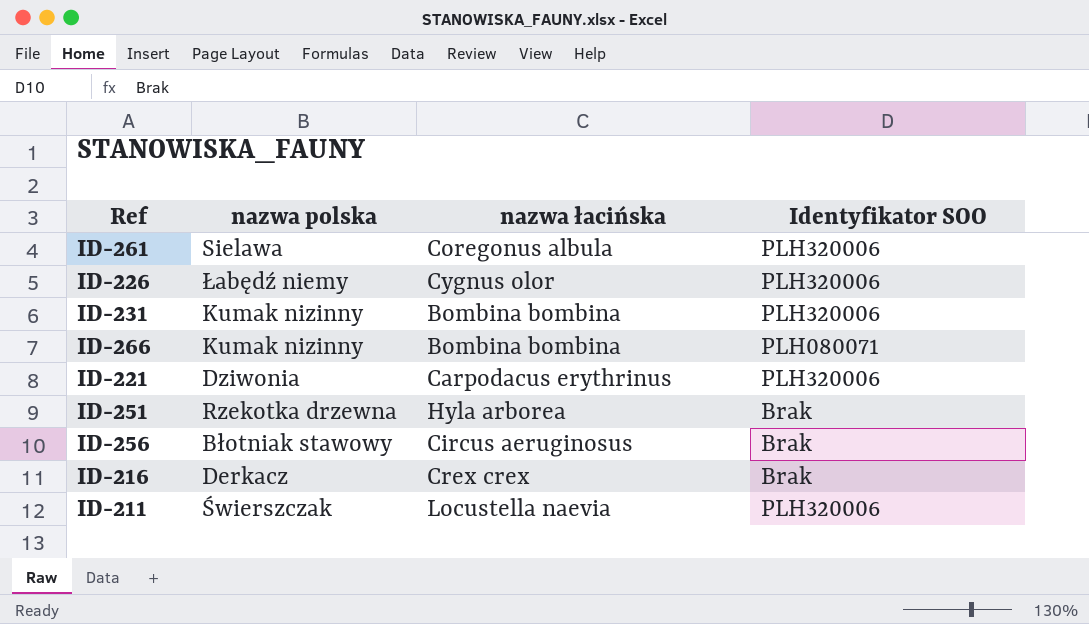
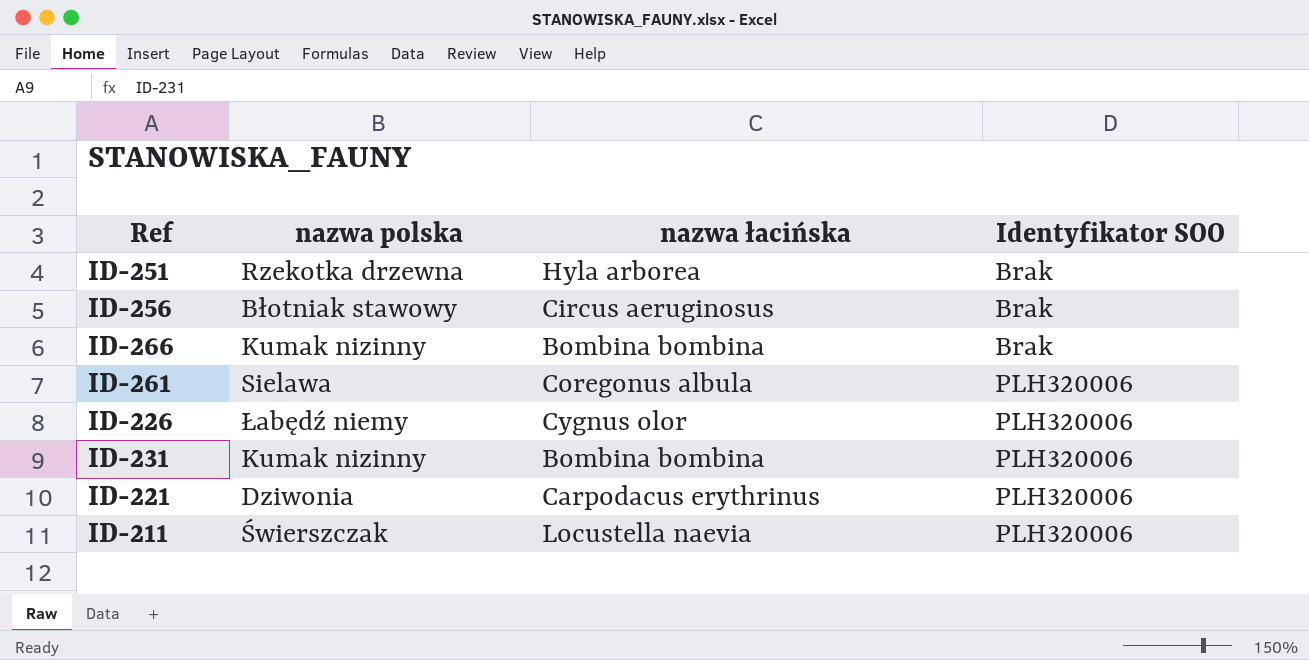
row order: none -> Identyfikator SOO ascending
row ID-216: Derkacz | Crex crex | Brak -> none
ID-266 | Identyfikator SOO: PLH080071 -> Brak

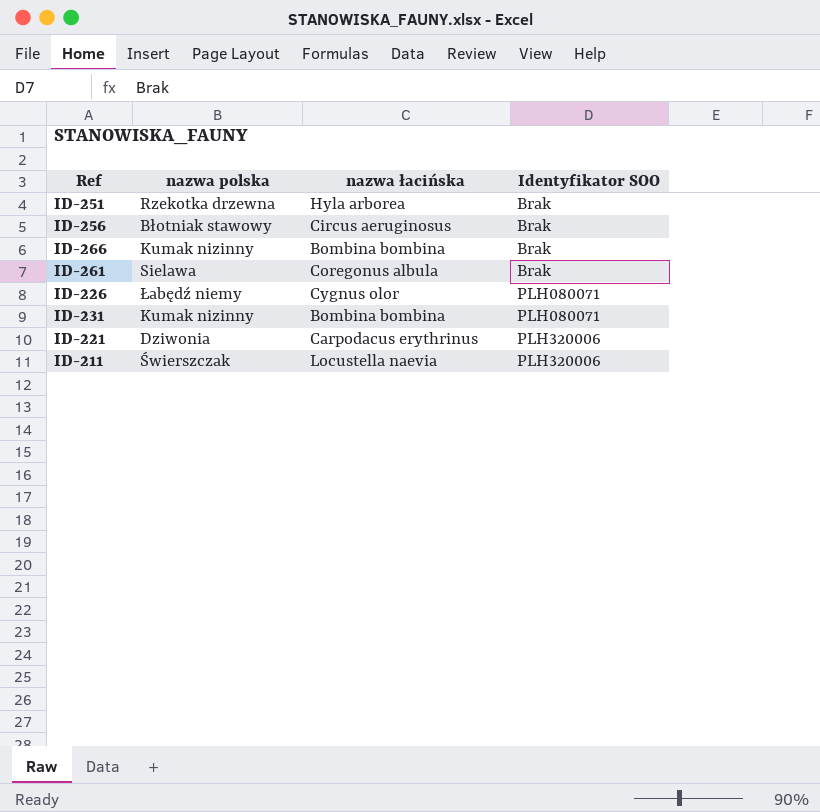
ID-261 | Identyfikator SOO: PLH320006 -> Brak
ID-226 | Identyfikator SOO: PLH320006 -> PLH080071
ID-231 | Identyfikator SOO: PLH320006 -> PLH080071

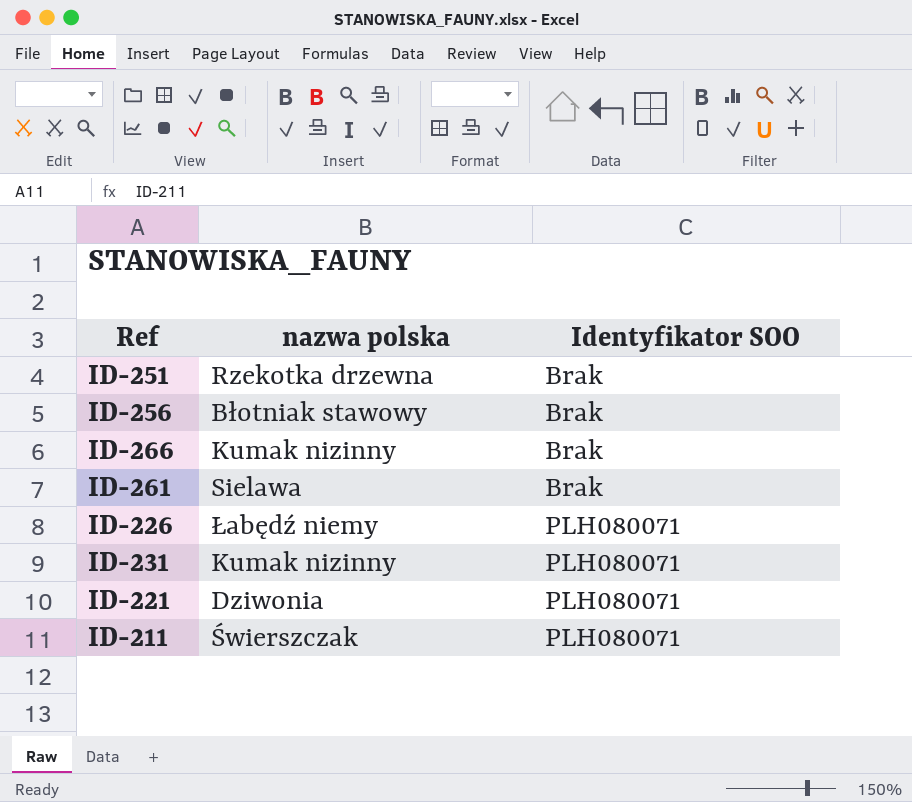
column nazwa łacińska | position: 3 -> none
ID-221 | Identyfikator SOO: PLH320006 -> PLH080071
ID-211 | Identyfikator SOO: PLH320006 -> PLH080071

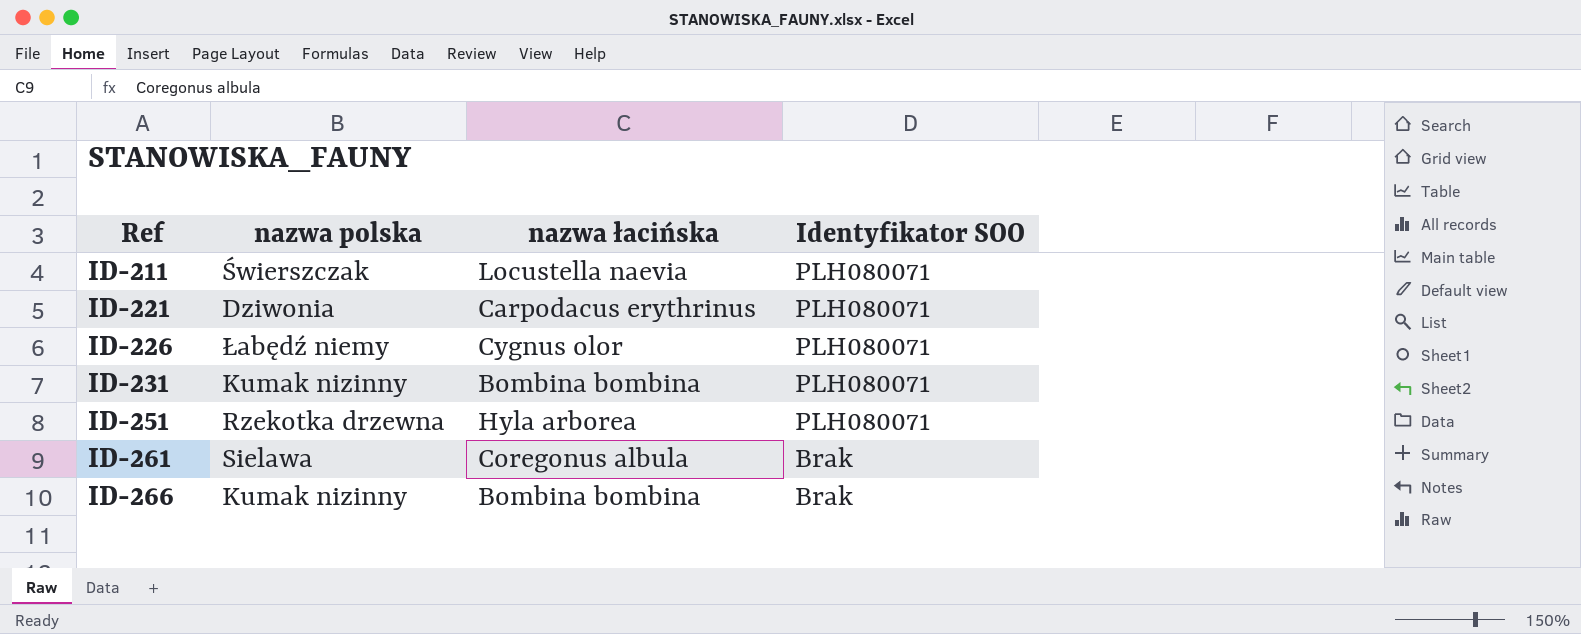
row order: Identyfikator SOO ascending -> Ref ascending
column nazwa łacińska | position: none -> 3
row ID-256: Błotniak stawowy | Brak -> none
ID-251 | Identyfikator SOO: Brak -> PLH080071

